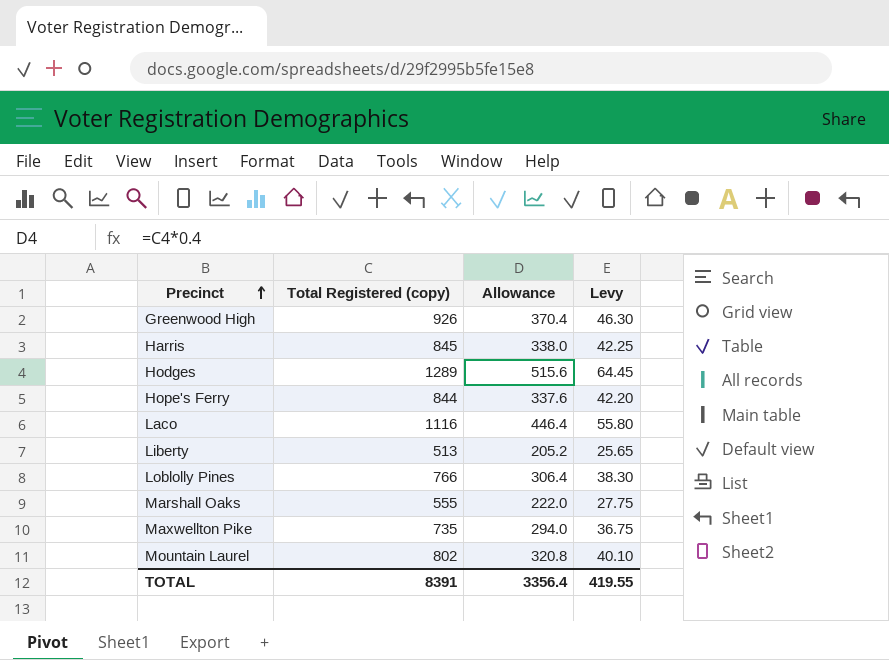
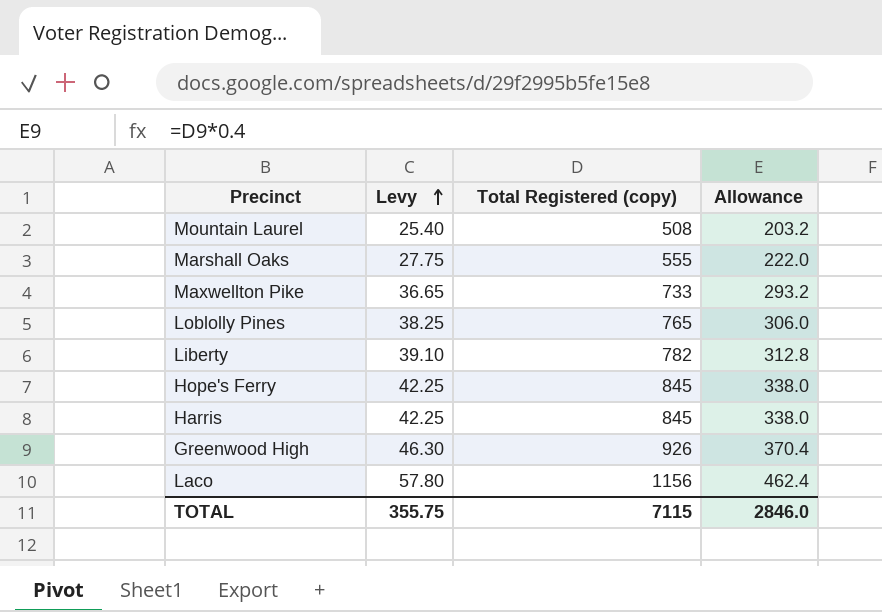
row order: Precinct ascending -> Levy ascending
column Levy | position: 4 -> 2
row Hodges: 1289 | 515.6 | 64.45 -> none
Mountain Laurel | Levy: 40.10 -> 25.40
Mountain Laurel | Total Registered (copy): 802 -> 508
Mountain Laurel | Allowance: 320.8 -> 203.2
Maxwellton Pike | Levy: 36.75 -> 36.65
Maxwellton Pike | Total Registered (copy): 735 -> 733
Maxwellton Pike | Allowance: 294.0 -> 293.2
Loblolly Pines | Levy: 38.30 -> 38.25
Loblolly Pines | Total Registered (copy): 766 -> 765
Loblolly Pines | Allowance: 306.4 -> 306.0
Liberty | Levy: 25.65 -> 39.10
Liberty | Total Registered (copy): 513 -> 782
Liberty | Allowance: 205.2 -> 312.8
Hope's Ferry | Levy: 42.20 -> 42.25
Hope's Ferry | Total Registered (copy): 844 -> 845
Hope's Ferry | Allowance: 337.6 -> 338.0
Laco | Levy: 55.80 -> 57.80
Laco | Total Registered (copy): 1116 -> 1156
Laco | Allowance: 446.4 -> 462.4
TOTAL | Levy: 419.55 -> 355.75
TOTAL | Total Registered (copy): 8391 -> 7115
TOTAL | Allowance: 3356.4 -> 2846.0

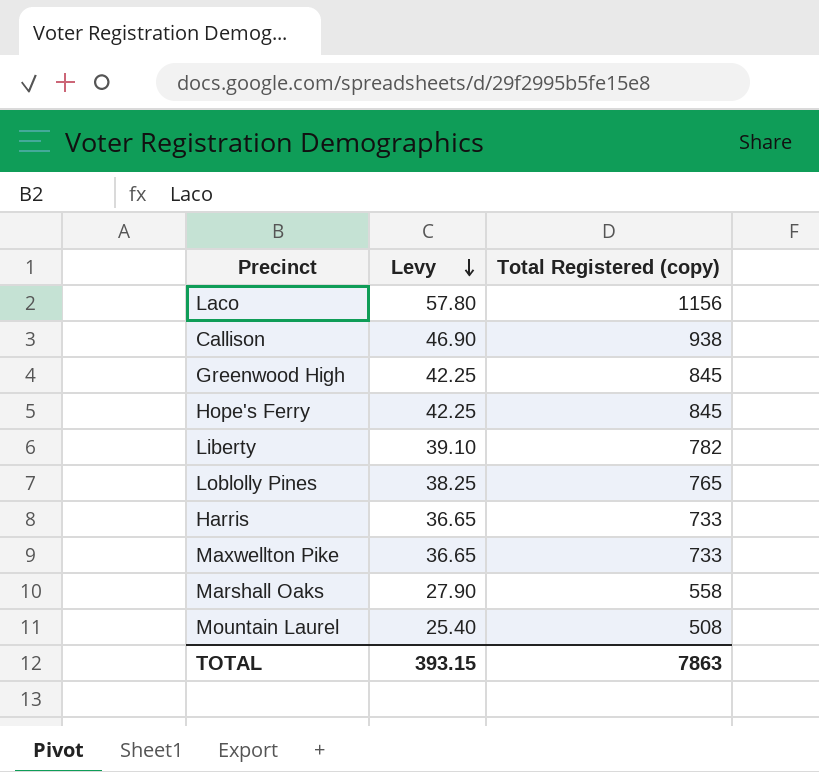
row order: Levy ascending -> Levy descending
column Allowance | formula: [Total Registered (copy)] * 0.4 -> none
row Callison: none -> 46.90 | 938
Greenwood High | Levy: 46.30 -> 42.25
Greenwood High | Total Registered (copy): 926 -> 845
Harris | Levy: 42.25 -> 36.65
Harris | Total Registered (copy): 845 -> 733
Marshall Oaks | Levy: 27.75 -> 27.90
Marshall Oaks | Total Registered (copy): 555 -> 558
TOTAL | Levy: 355.75 -> 393.15
TOTAL | Total Registered (copy): 7115 -> 7863

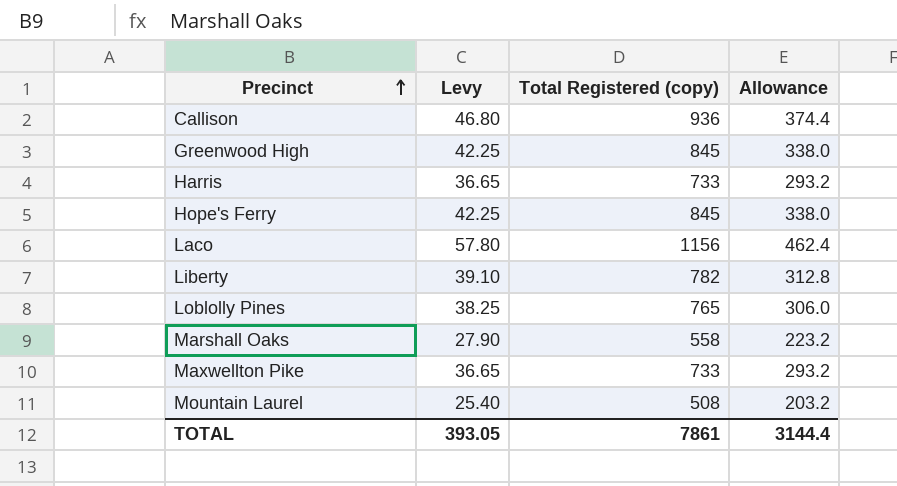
row order: Levy descending -> Precinct ascending
column Allowance | formula: none -> [Total Registered (copy)] * 0.4
Callison | Levy: 46.90 -> 46.80
Callison | Total Registered (copy): 938 -> 936
TOTAL | Levy: 393.15 -> 393.05
TOTAL | Total Registered (copy): 7863 -> 7861

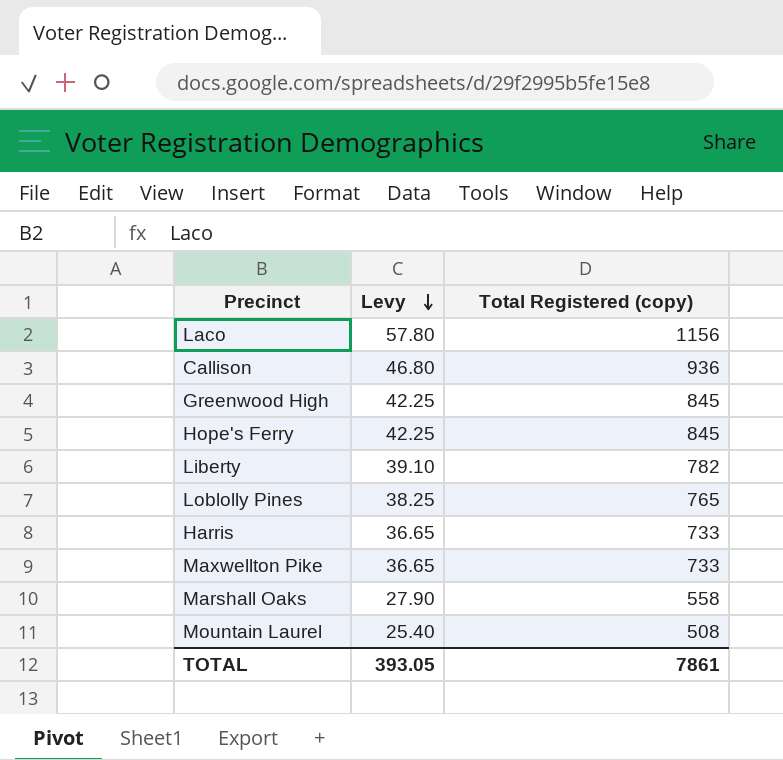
row order: Precinct ascending -> Levy descending
column Allowance | formula: [Total Registered (copy)] * 0.4 -> none

